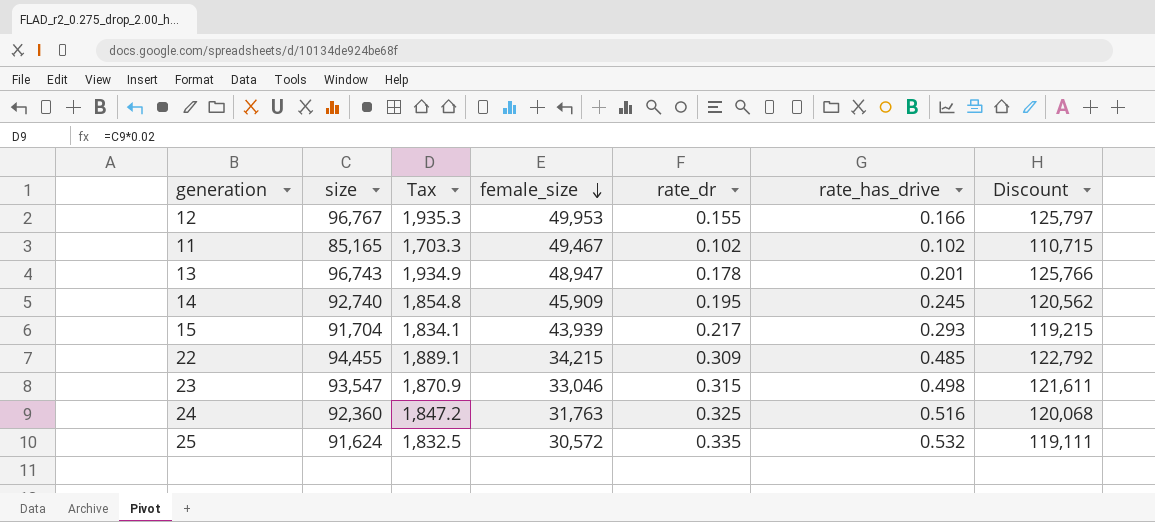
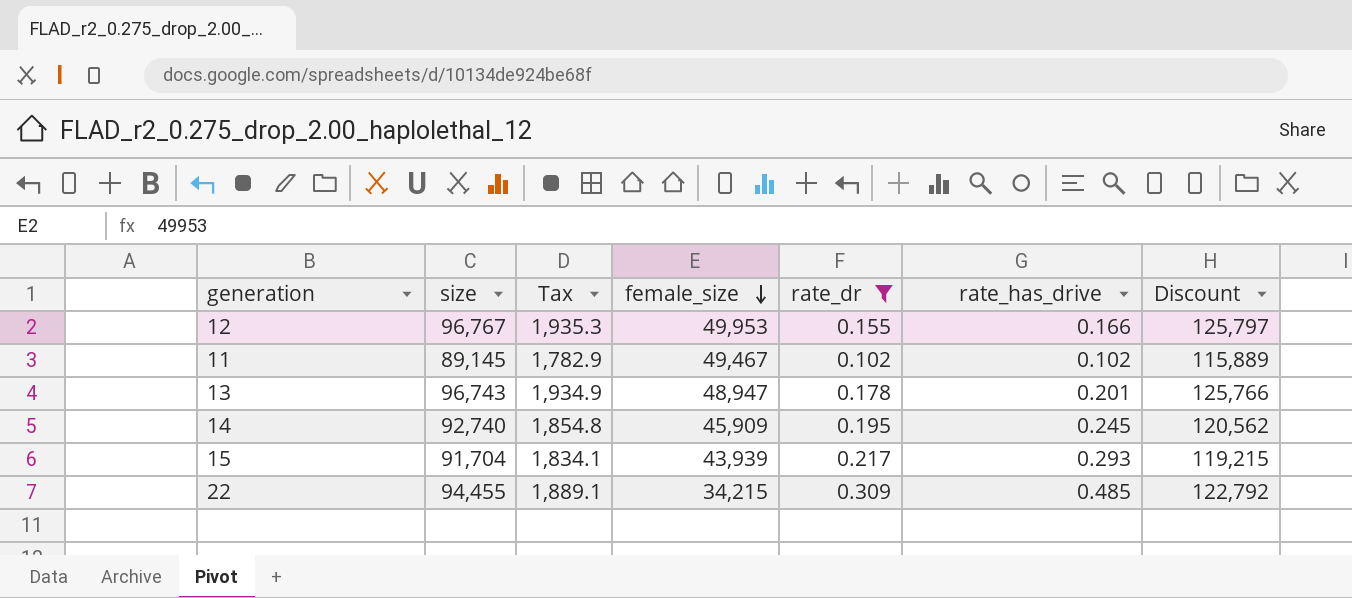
filter: none -> rate_dr <= 0.309
11 | size: 85,165 -> 89,145
11 | Tax: 1,703.3 -> 1,782.9
11 | Discount: 110,715 -> 115,889

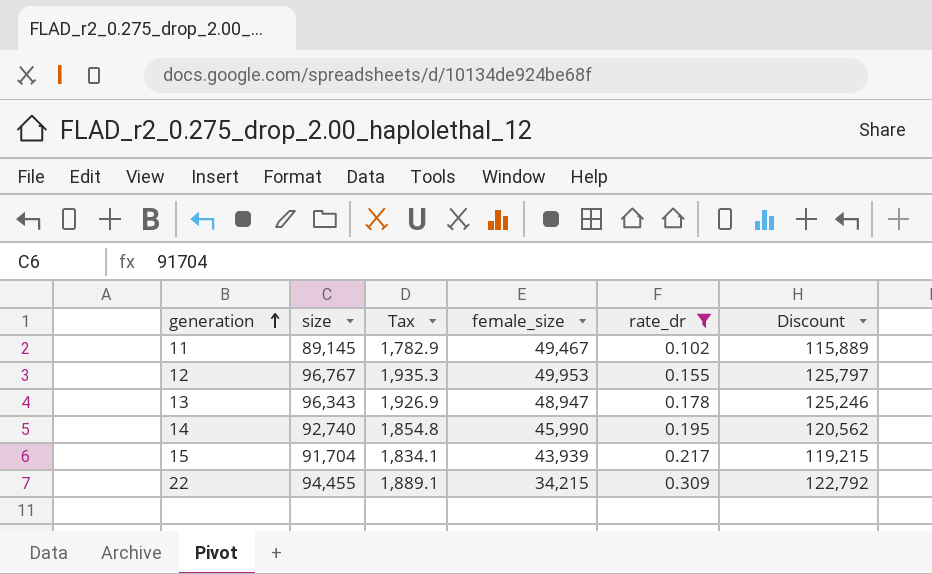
row order: female_size descending -> generation ascending
column rate_has_drive | position: 6 -> none
13 | size: 96,743 -> 96,343
13 | Tax: 1,934.9 -> 1,926.9
13 | Discount: 125,766 -> 125,246
14 | female_size: 45,909 -> 45,990

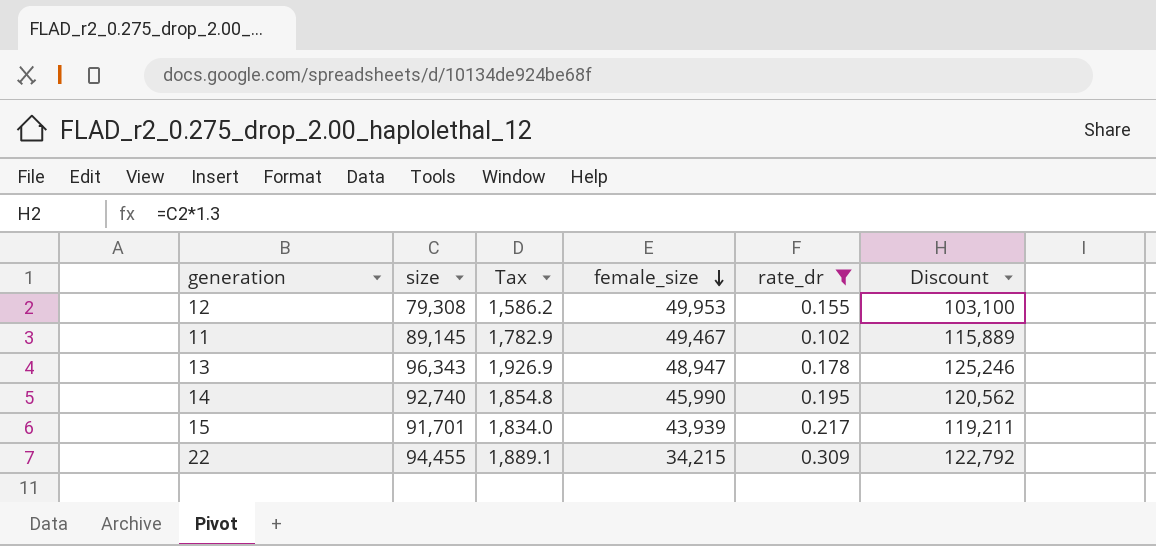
row order: generation ascending -> female_size descending
12 | size: 96,767 -> 79,308
12 | Tax: 1,935.3 -> 1,586.2
12 | Discount: 125,797 -> 103,100
15 | size: 91,704 -> 91,701
15 | Tax: 1,834.1 -> 1,834.0
15 | Discount: 119,215 -> 119,211

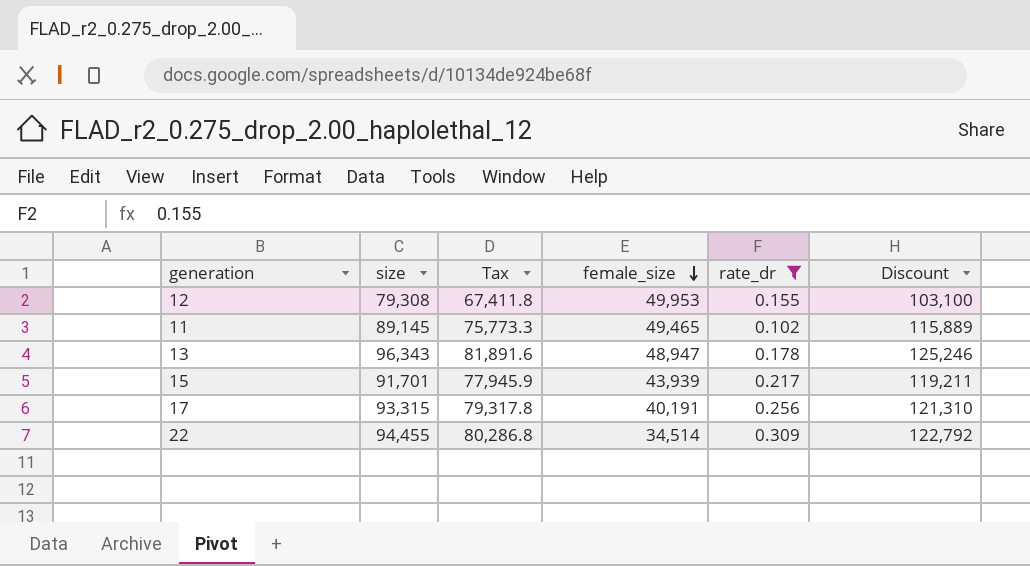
column Tax | formula: [size] * 0.02 -> [size] * 0.85
row 14: 92,740 | 1,854.8 | 45,990 | 0.195 | 120,562 -> none
11 | female_size: 49,467 -> 49,465
row 17: none -> 93,315 | 79,317.8 | 40,191 | 0.256 | 121,310
22 | female_size: 34,215 -> 34,514

